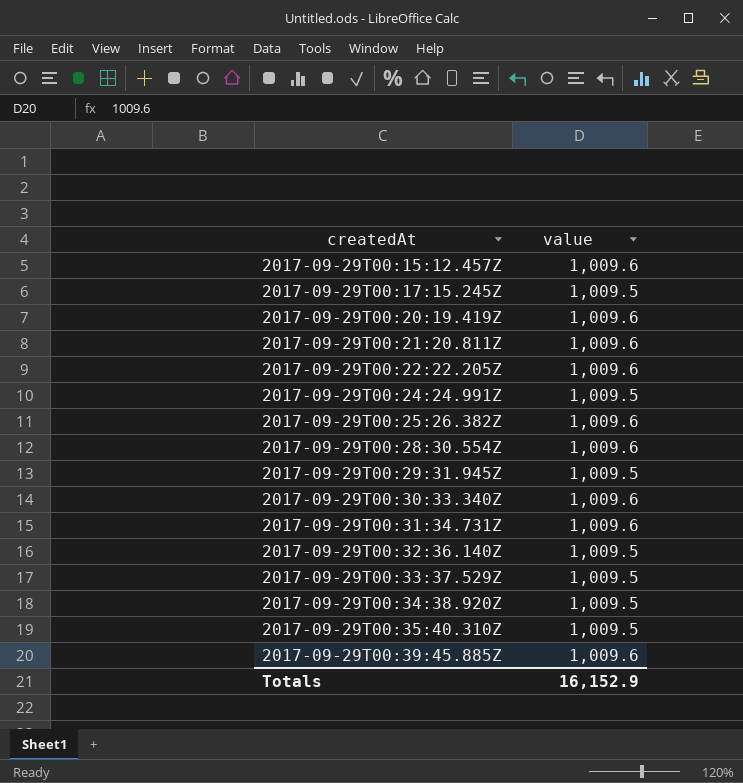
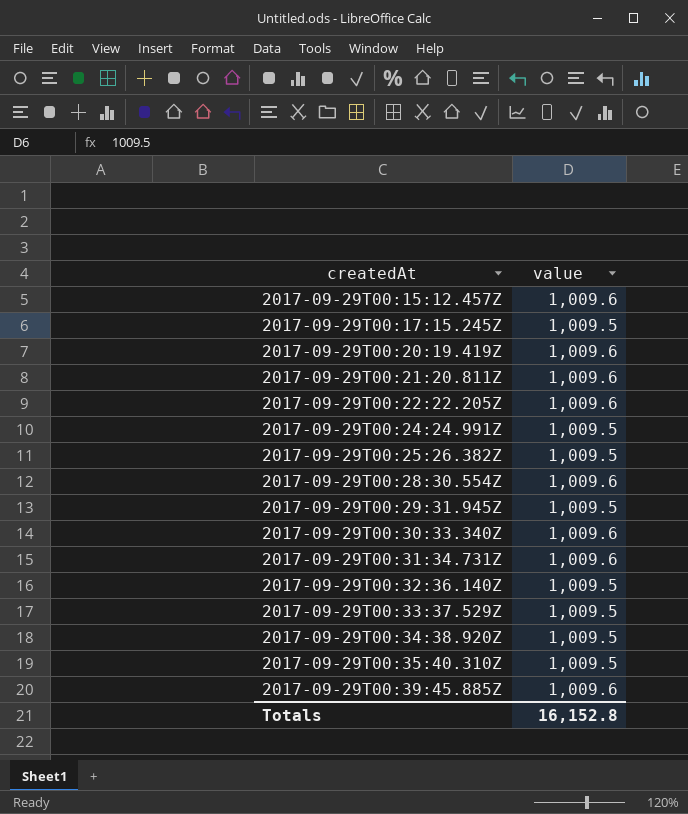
2017-09-29T00:25:26.382Z | value: 1,009.6 -> 1,009.5
Totals | value: 16,152.9 -> 16,152.8

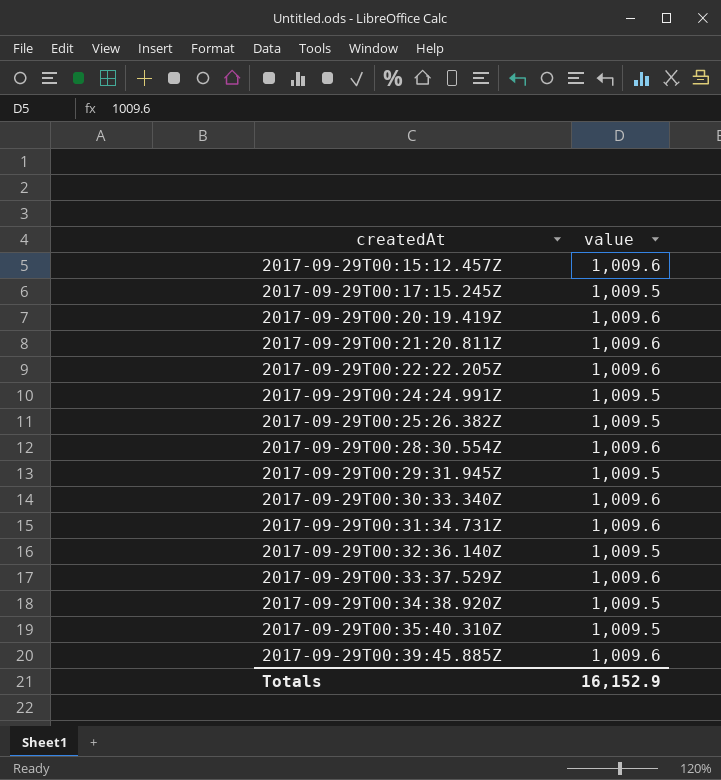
2017-09-29T00:33:37.529Z | value: 1,009.5 -> 1,009.6
Totals | value: 16,152.8 -> 16,152.9

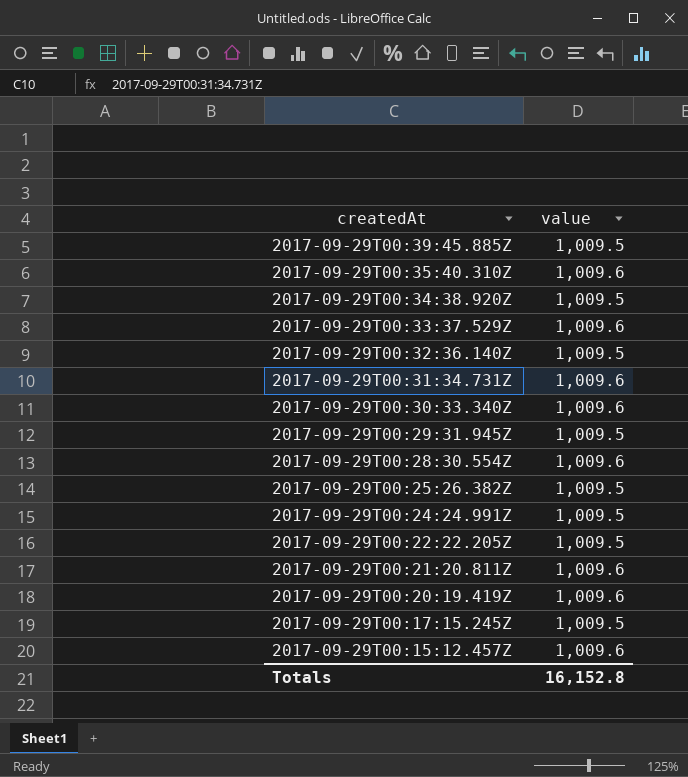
row order: createdAt ascending -> createdAt descending
2017-09-29T00:39:45.885Z | value: 1,009.6 -> 1,009.5
2017-09-29T00:35:40.310Z | value: 1,009.5 -> 1,009.6
2017-09-29T00:22:22.205Z | value: 1,009.6 -> 1,009.5
Totals | value: 16,152.9 -> 16,152.8

